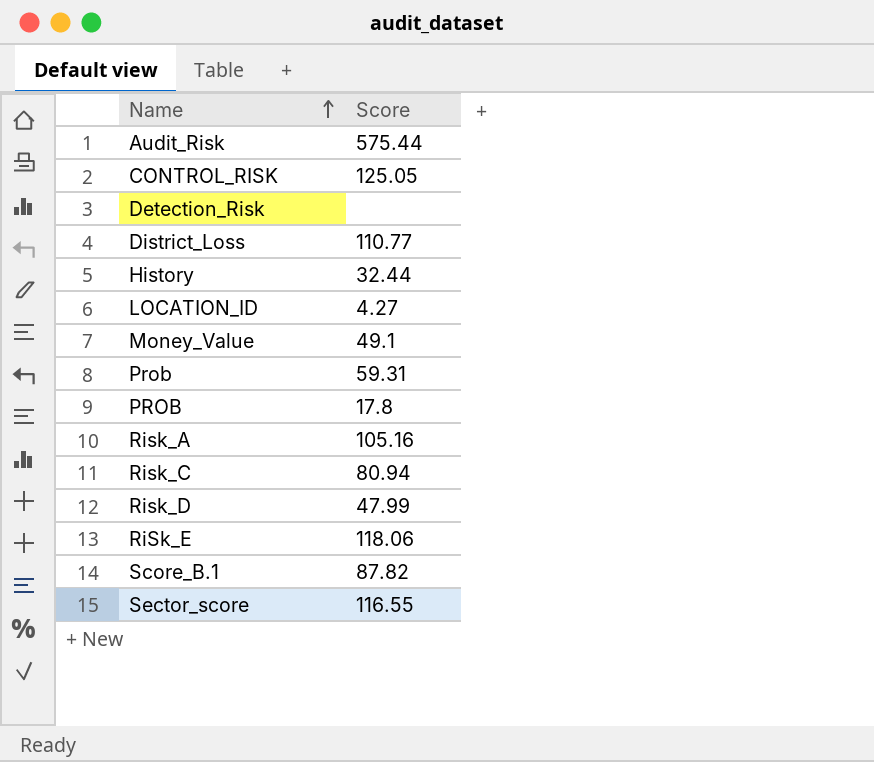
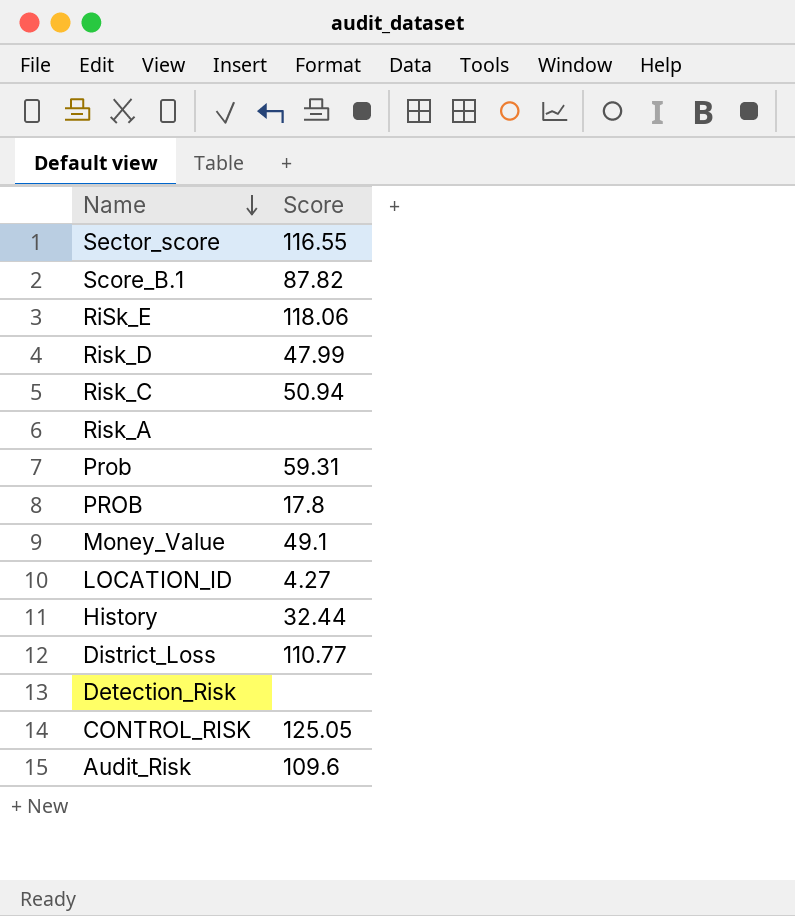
row order: Name ascending -> Name descending
Risk_C | Score: 80.94 -> 50.94
Risk_A | Score: 105.16 -> none
Audit_Risk | Score: 575.44 -> 109.6

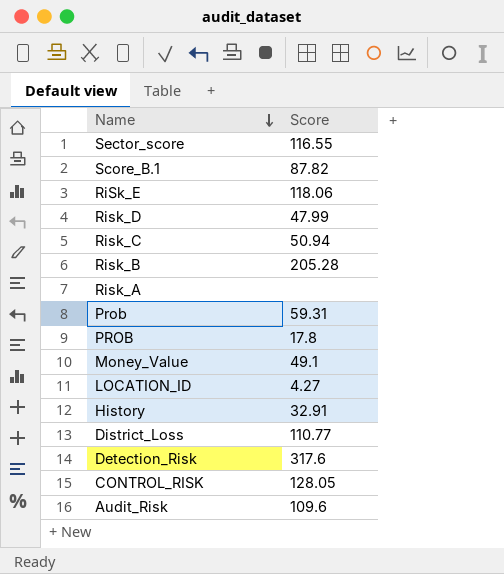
row Risk_B: none -> 205.28
History | Score: 32.44 -> 32.91
Detection_Risk | Score: none -> 317.6
CONTROL_RISK | Score: 125.05 -> 128.05

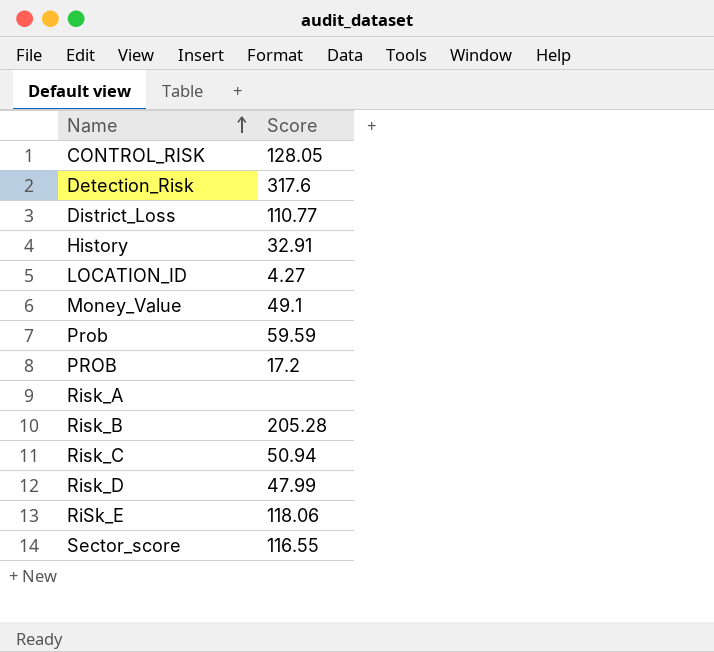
row order: Name descending -> Name ascending
row Score_B.1: 87.82 -> none
row Audit_Risk: 109.6 -> none
Prob | Score: 59.31 -> 59.59
PROB | Score: 17.8 -> 17.2

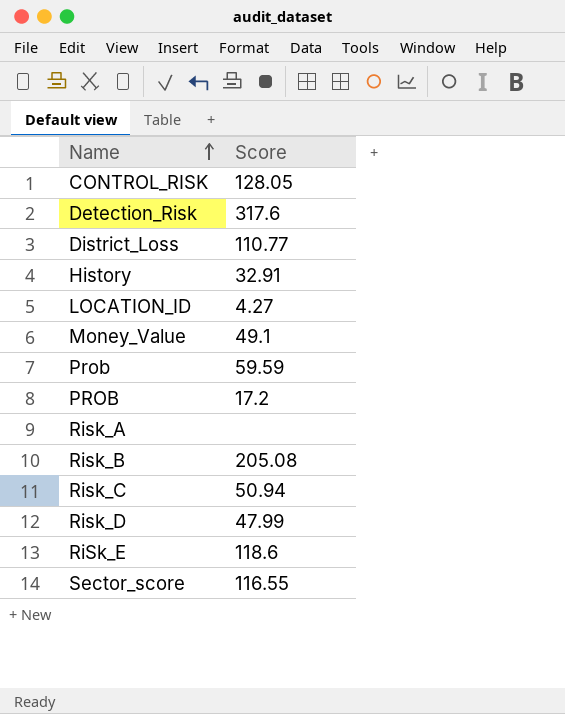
Risk_B | Score: 205.28 -> 205.08
RiSk_E | Score: 118.06 -> 118.6

